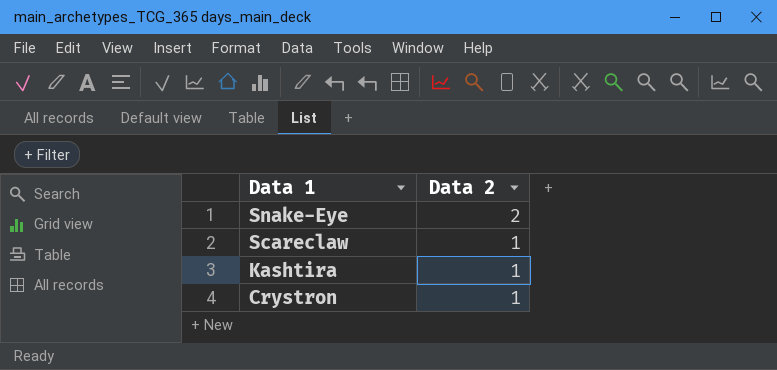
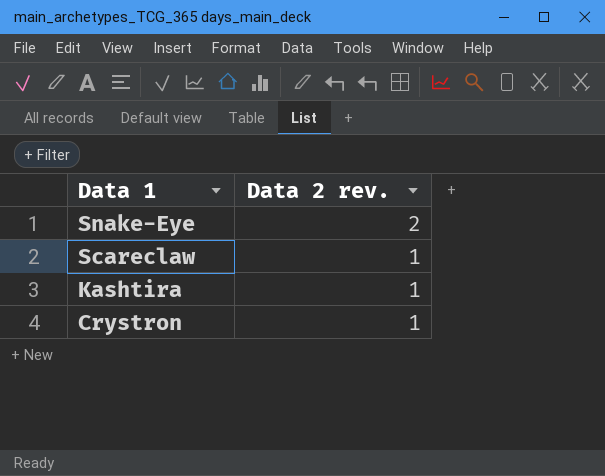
column name: Data 2 -> Data 2 rev.

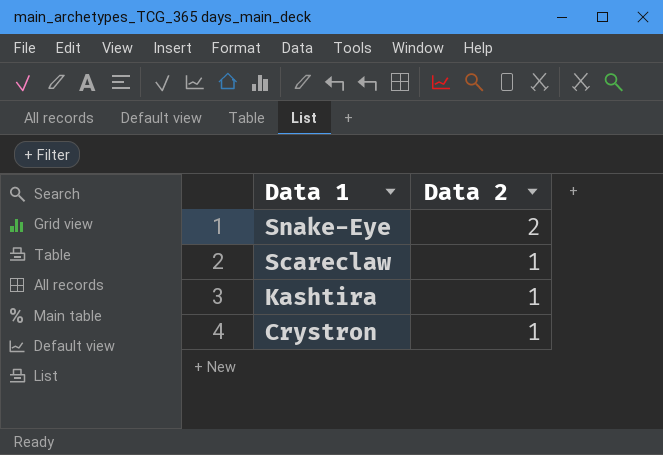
column name: Data 2 rev. -> Data 2

